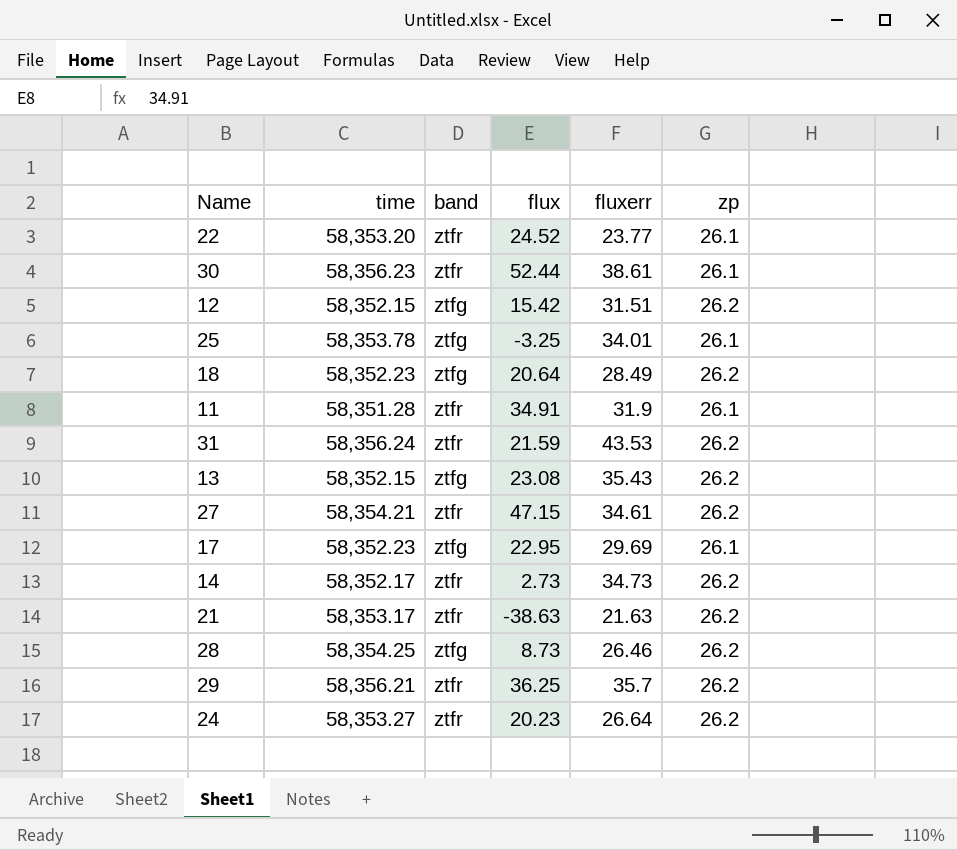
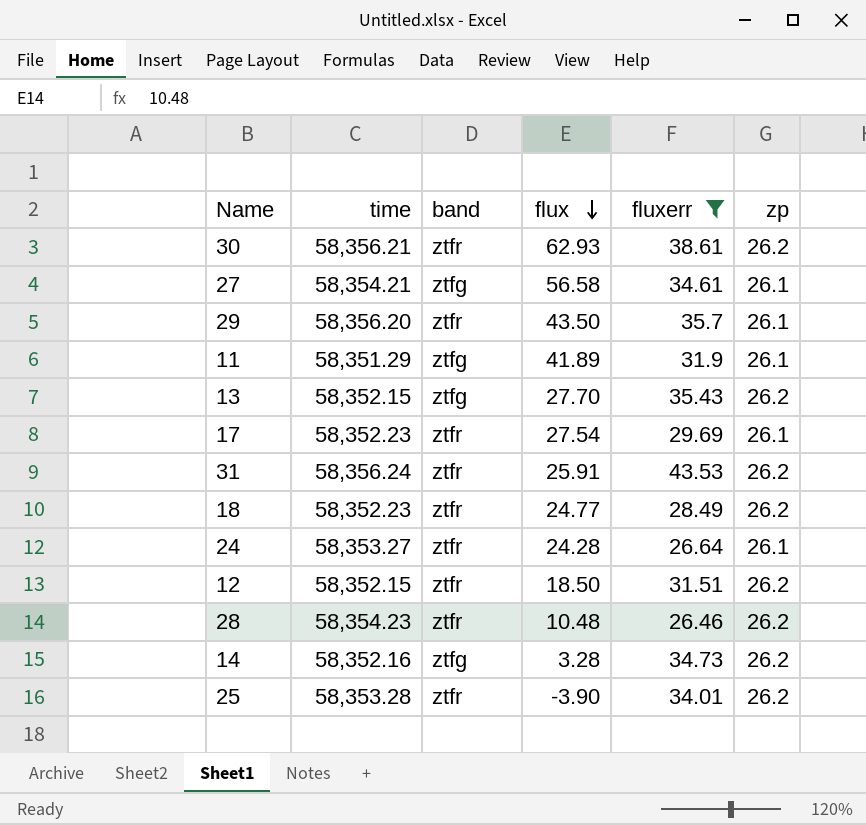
filter: none -> fluxerr >= 26.46
row order: none -> flux descending
30 | time: 58,356.23 -> 58,356.21
30 | flux: 52.44 -> 62.93
30 | zp: 26.1 -> 26.2
27 | band: ztfr -> ztfg
27 | flux: 47.15 -> 56.58
27 | zp: 26.2 -> 26.1
29 | time: 58,356.21 -> 58,356.20
29 | flux: 36.25 -> 43.50
29 | zp: 26.2 -> 26.1
11 | time: 58,351.28 -> 58,351.29
11 | band: ztfr -> ztfg
11 | flux: 34.91 -> 41.89
13 | flux: 23.08 -> 27.70
17 | band: ztfg -> ztfr
17 | flux: 22.95 -> 27.54
31 | flux: 21.59 -> 25.91
18 | band: ztfg -> ztfr
18 | flux: 20.64 -> 24.77
24 | flux: 20.23 -> 24.28
24 | zp: 26.2 -> 26.1
12 | band: ztfg -> ztfr
12 | flux: 15.42 -> 18.50
28 | time: 58,354.25 -> 58,354.23
28 | band: ztfg -> ztfr
28 | flux: 8.73 -> 10.48
14 | time: 58,352.17 -> 58,352.16
14 | band: ztfr -> ztfg
14 | flux: 2.73 -> 3.28
25 | time: 58,353.78 -> 58,353.28
25 | band: ztfg -> ztfr
25 | flux: -3.25 -> -3.90
25 | zp: 26.1 -> 26.2

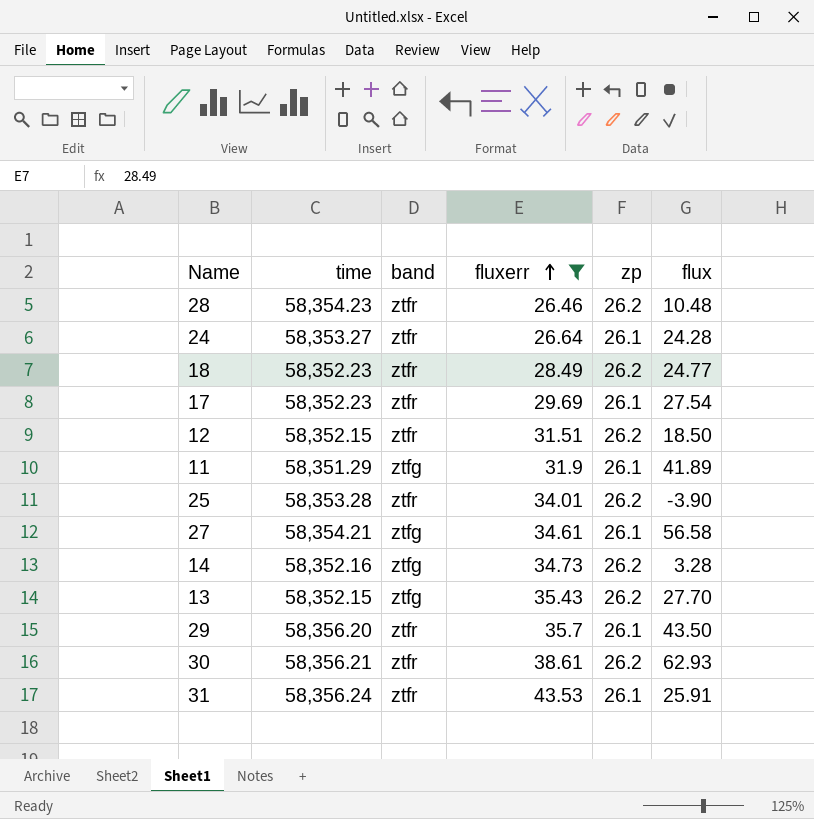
row order: flux descending -> fluxerr ascending
column flux | position: 4 -> 6
31 | zp: 26.2 -> 26.1

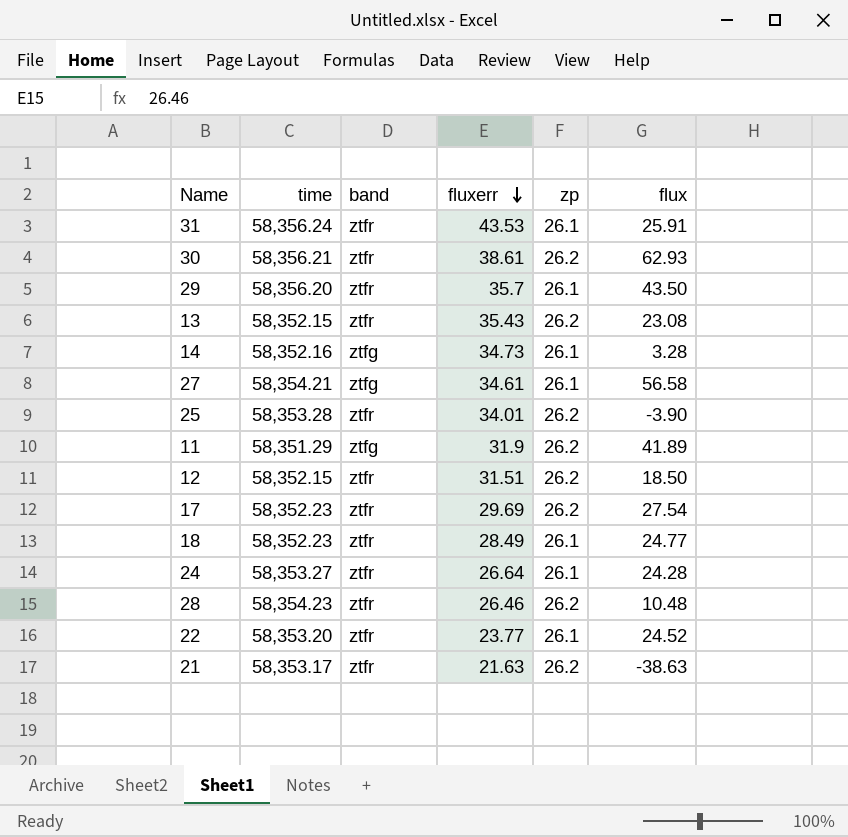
filter: fluxerr >= 26.46 -> none
row order: fluxerr ascending -> fluxerr descending
13 | band: ztfg -> ztfr
13 | flux: 27.70 -> 23.08
14 | zp: 26.2 -> 26.1
11 | zp: 26.1 -> 26.2
17 | zp: 26.1 -> 26.2
18 | zp: 26.2 -> 26.1

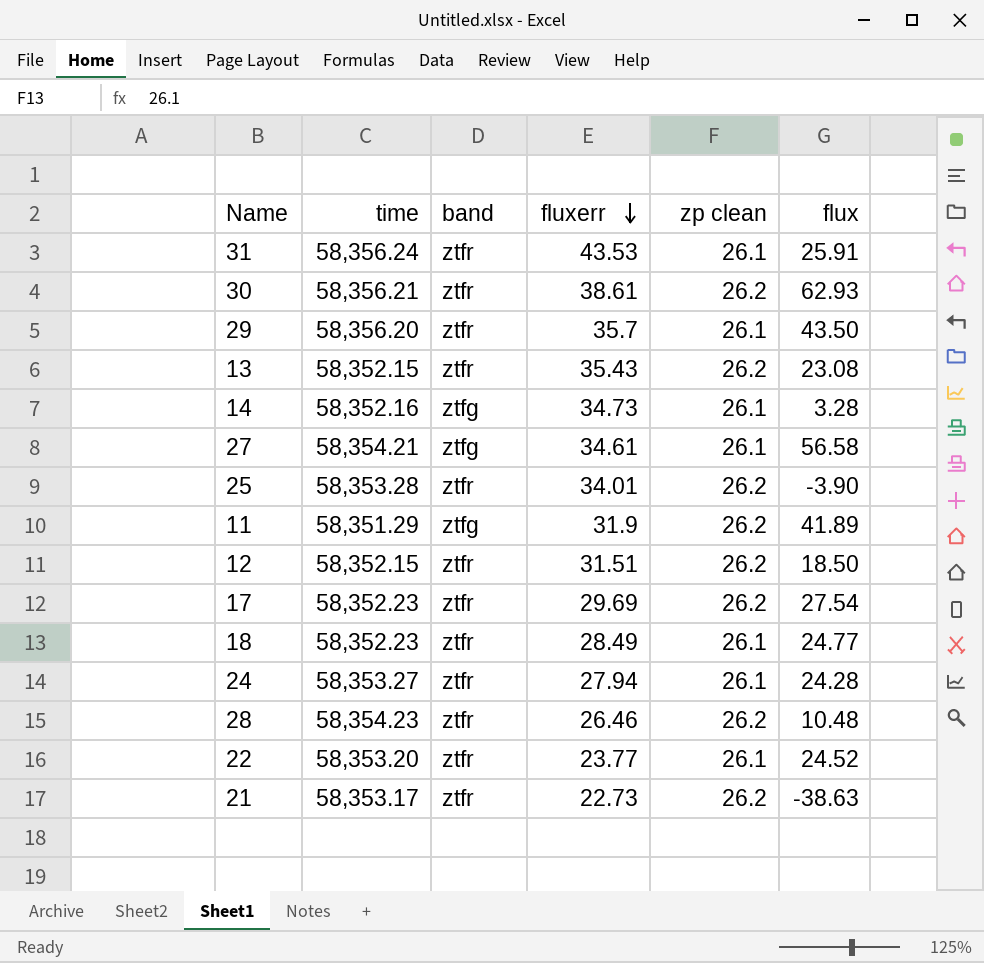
column name: zp -> zp clean
24 | fluxerr: 26.64 -> 27.94
21 | fluxerr: 21.63 -> 22.73

